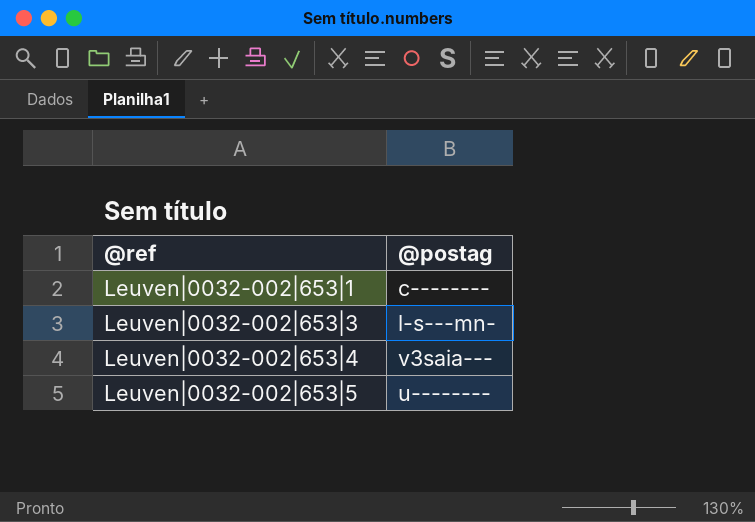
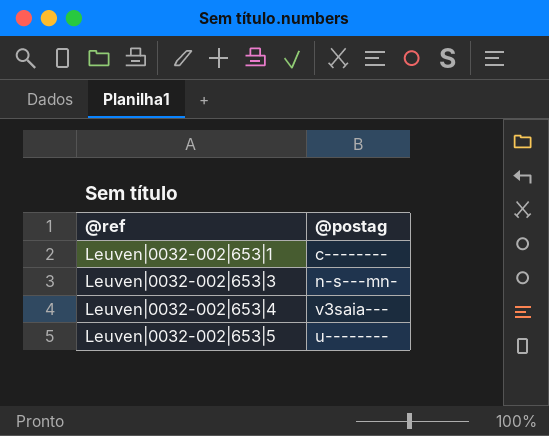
Leuven|0032-002|653|3 | @postag: l-s---mn- -> n-s---mn-

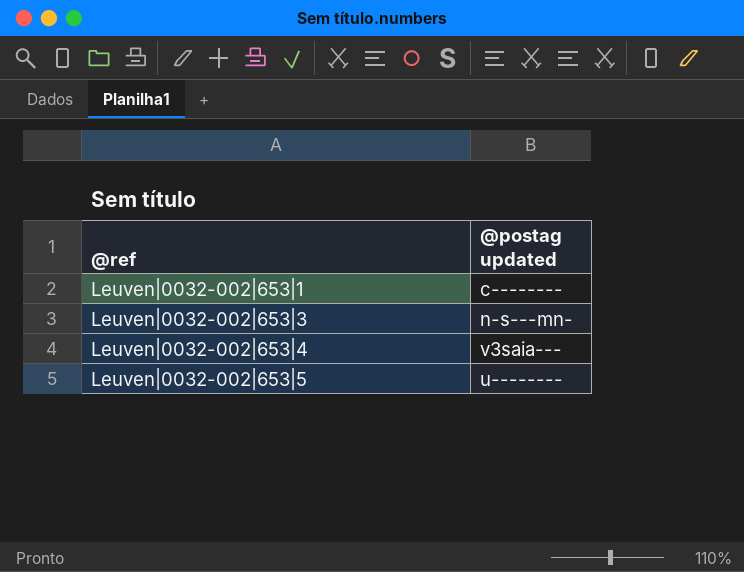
column name: @postag -> @postag updated

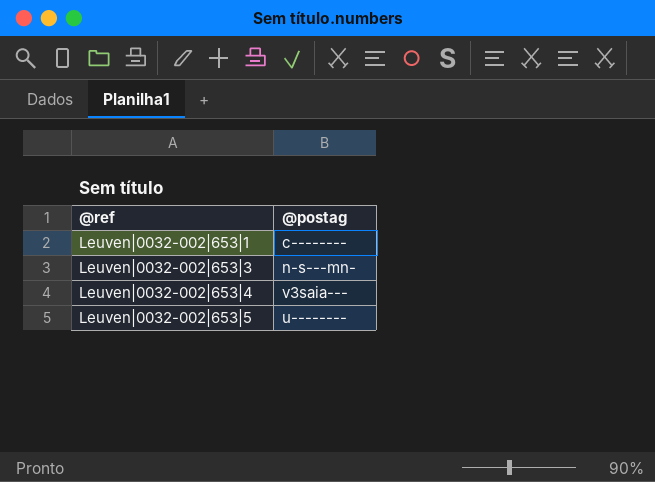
column name: @postag updated -> @postag

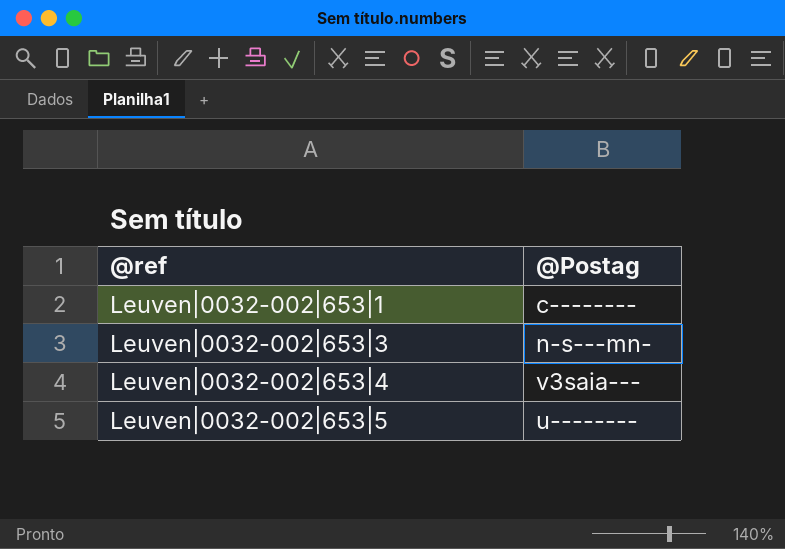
column name: @postag -> @Postag

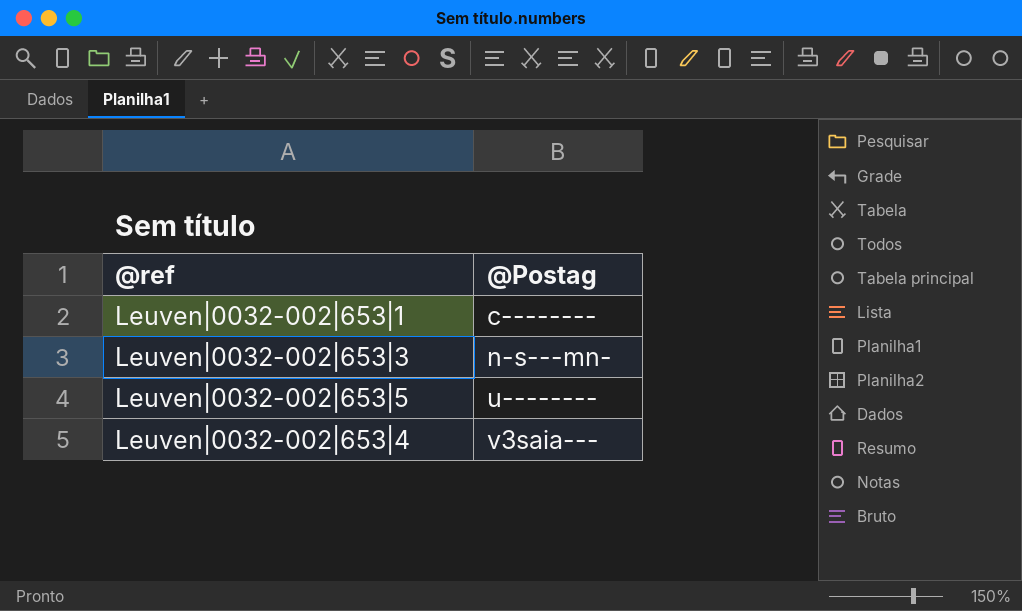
row order: @ref ascending -> @Postag ascending

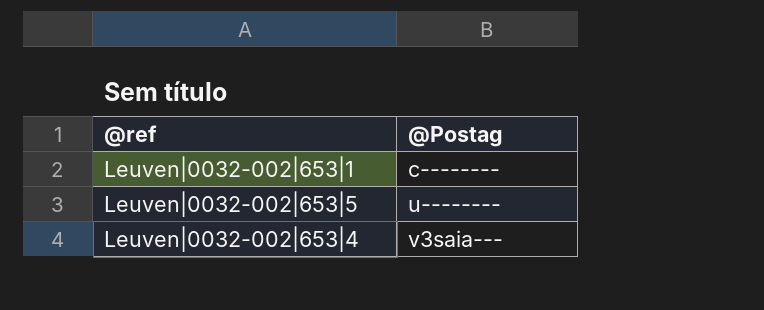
row Leuven|0032-002|653|3: n-s---mn- -> none

